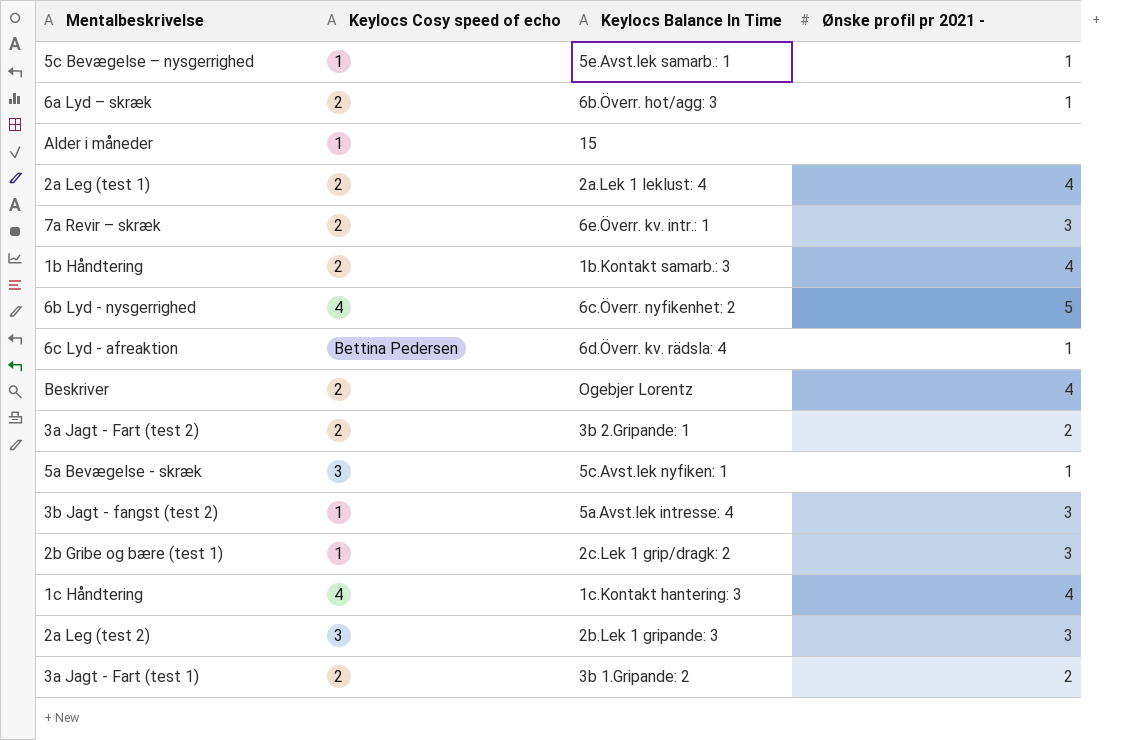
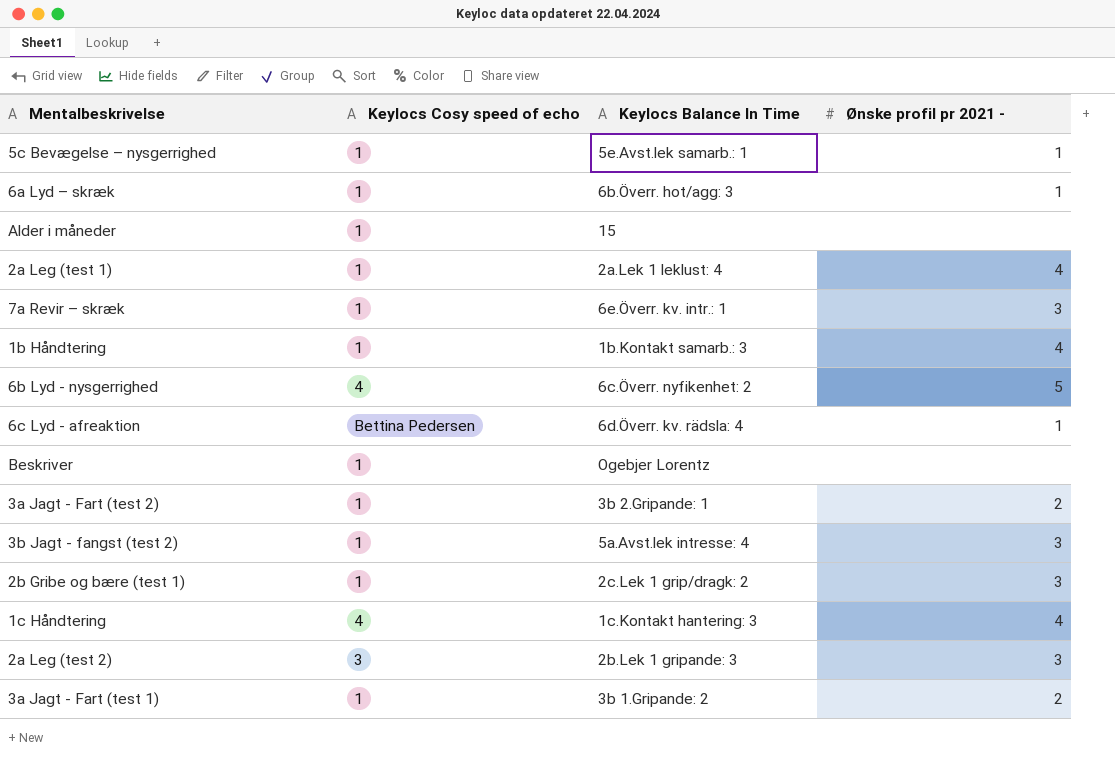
row 5a Bevægelse - skræk: 3 | 5c.Avst.lek nyfiken: 1 | 1 -> none
6a Lyd – skræk | Keylocs Cosy speed of echo: 2 -> 1
2a Leg (test 1) | Keylocs Cosy speed of echo: 2 -> 1
7a Revir – skræk | Keylocs Cosy speed of echo: 2 -> 1
1b Håndtering | Keylocs Cosy speed of echo: 2 -> 1
Beskriver | Keylocs Cosy speed of echo: 2 -> 1
Beskriver | Ønske profil pr 2021 -: 4 -> none
3a Jagt - Fart (test 2) | Keylocs Cosy speed of echo: 2 -> 1
3a Jagt - Fart (test 1) | Keylocs Cosy speed of echo: 2 -> 1

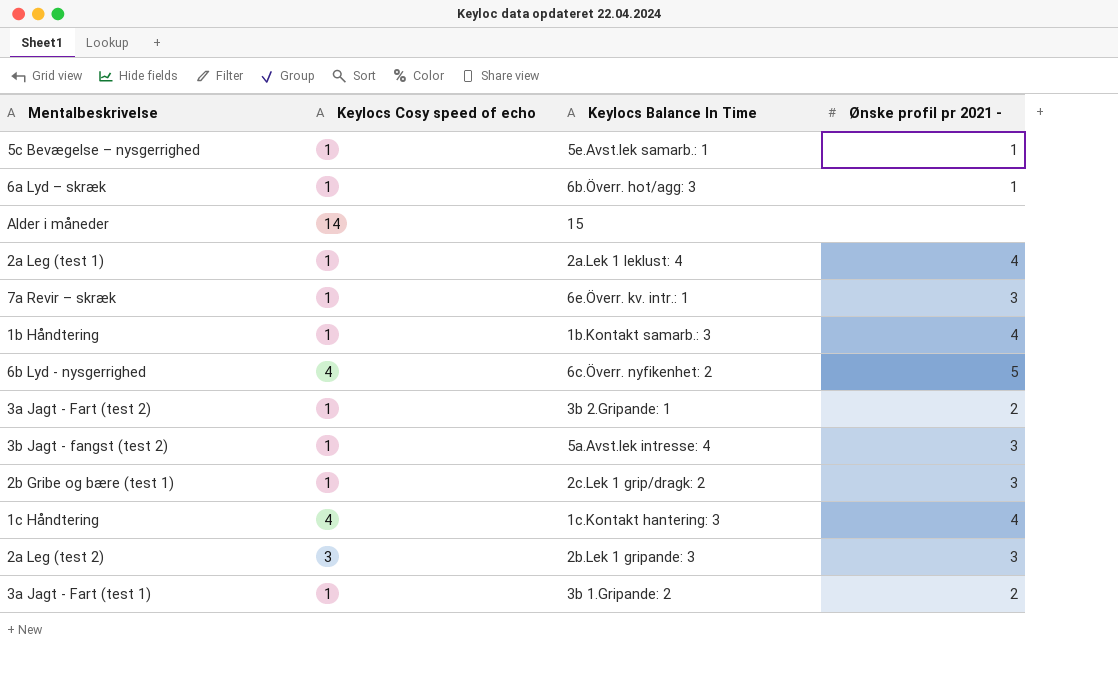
row 6c Lyd - afreaktion: Bettina Pedersen | 6d.Överr. kv. rädsla: 4 | 1 -> none
row Beskriver: 1 | Ogebjer Lorentz | none -> none
Alder i måneder | Keylocs Cosy speed of echo: 1 -> 14

